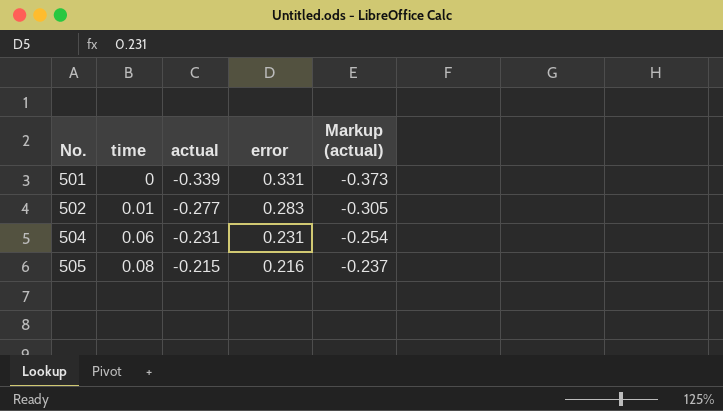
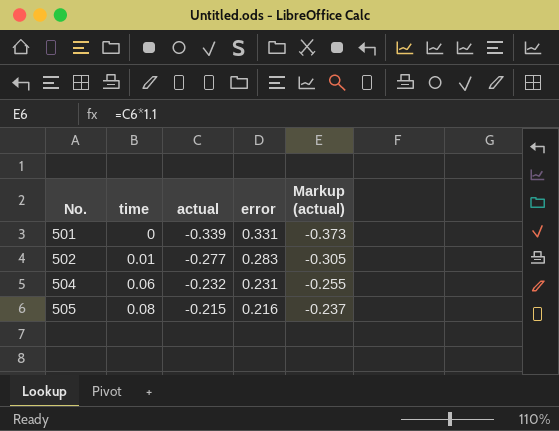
504 | actual: -0.231 -> -0.232
504 | Markup (actual): -0.254 -> -0.255

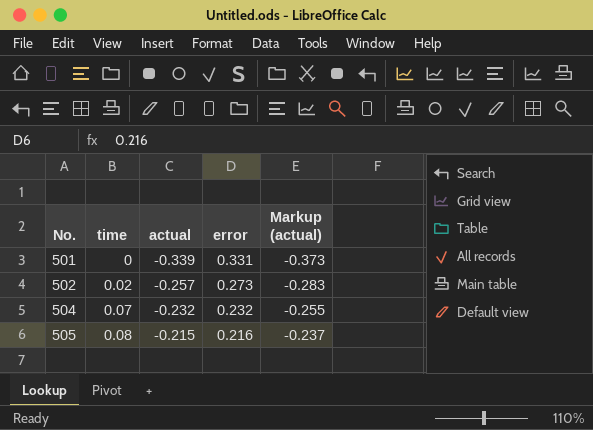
502 | time: 0.01 -> 0.02
502 | actual: -0.277 -> -0.257
502 | error: 0.283 -> 0.273
502 | Markup (actual): -0.305 -> -0.283
504 | time: 0.06 -> 0.07
504 | error: 0.231 -> 0.232

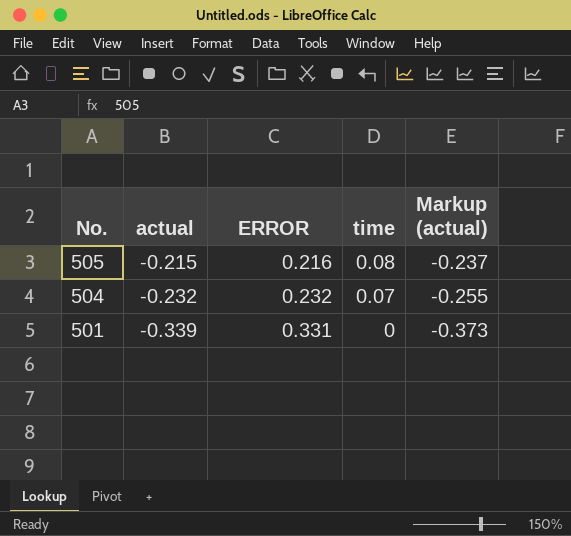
row order: No. ascending -> No. descending
column name: error -> ERROR
column time | position: 2 -> 4
row 502: 0.02 | -0.257 | 0.273 | -0.283 -> none

